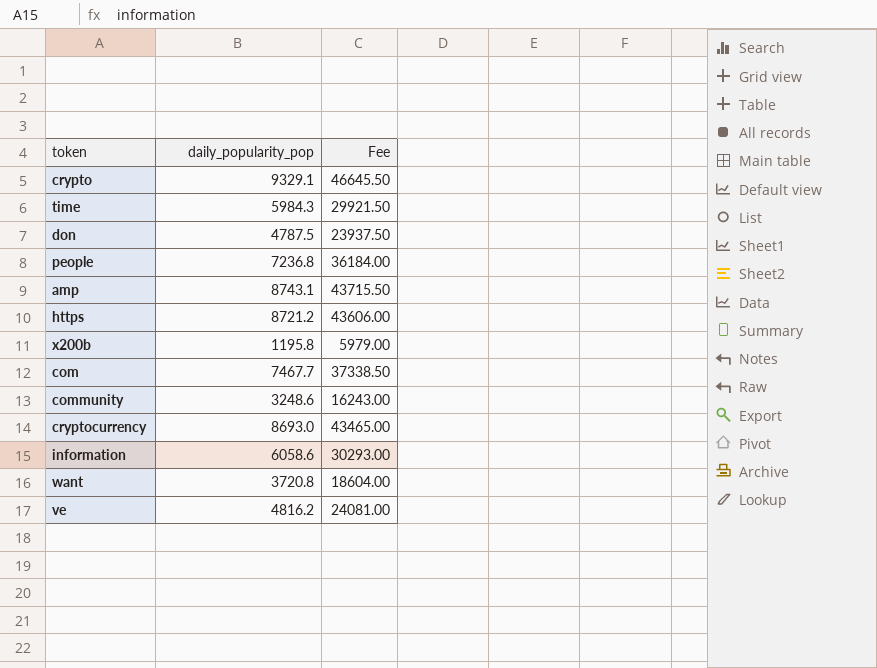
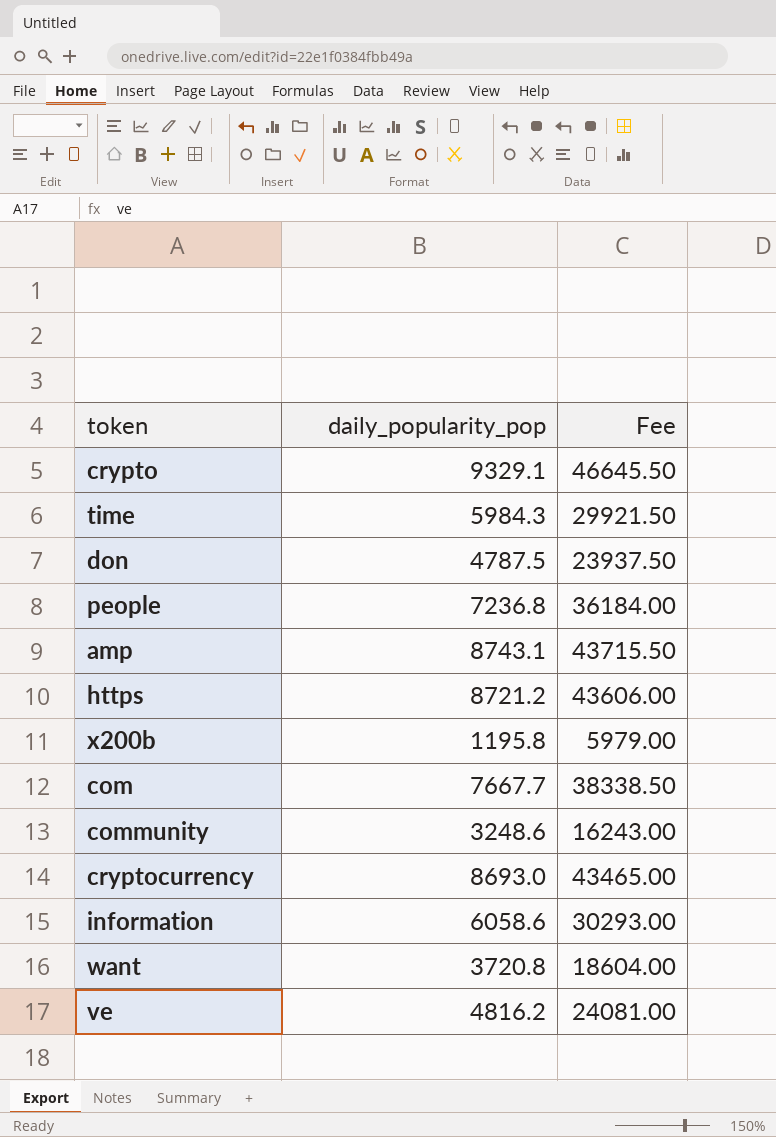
com | daily_popularity_pop: 7467.7 -> 7667.7
com | Fee: 37338.50 -> 38338.50

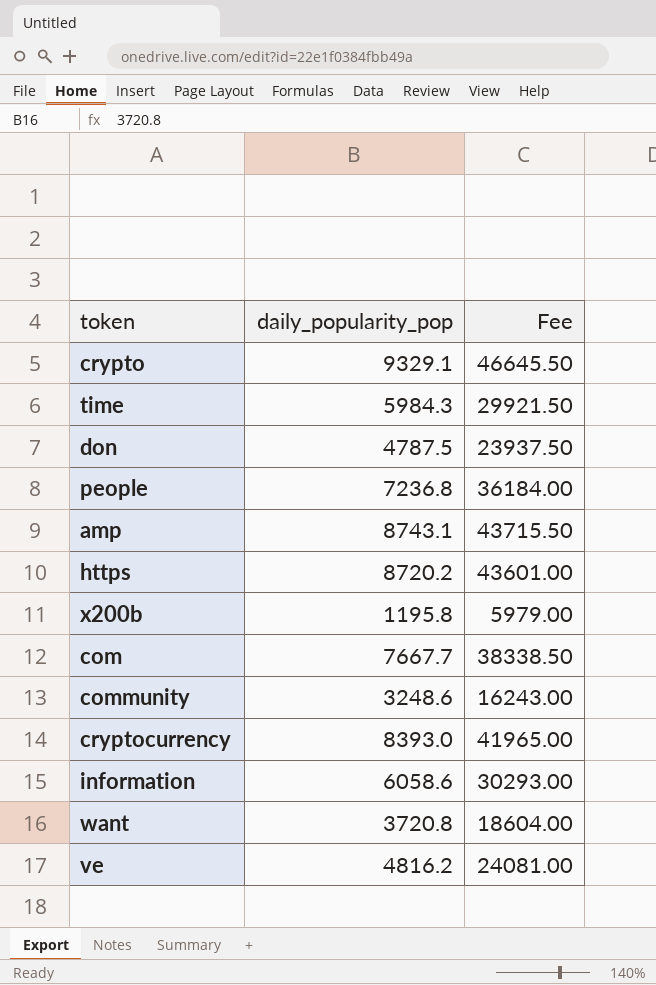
https | daily_popularity_pop: 8721.2 -> 8720.2
https | Fee: 43606.00 -> 43601.00
cryptocurrency | daily_popularity_pop: 8693.0 -> 8393.0
cryptocurrency | Fee: 43465.00 -> 41965.00

